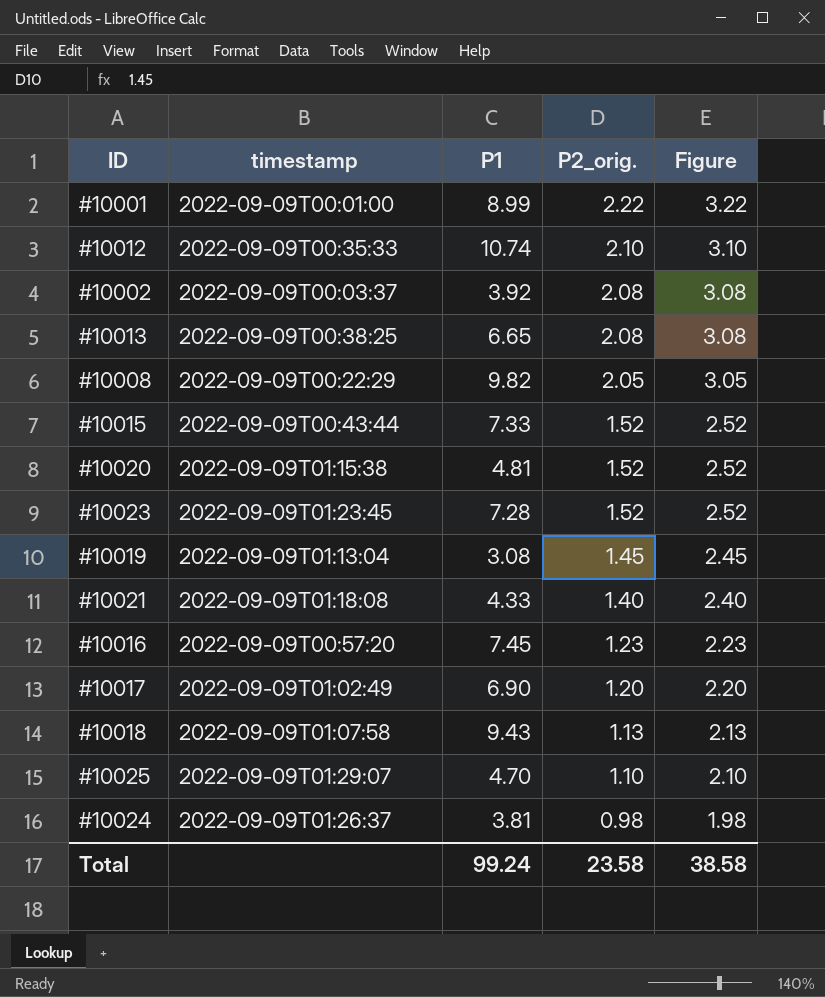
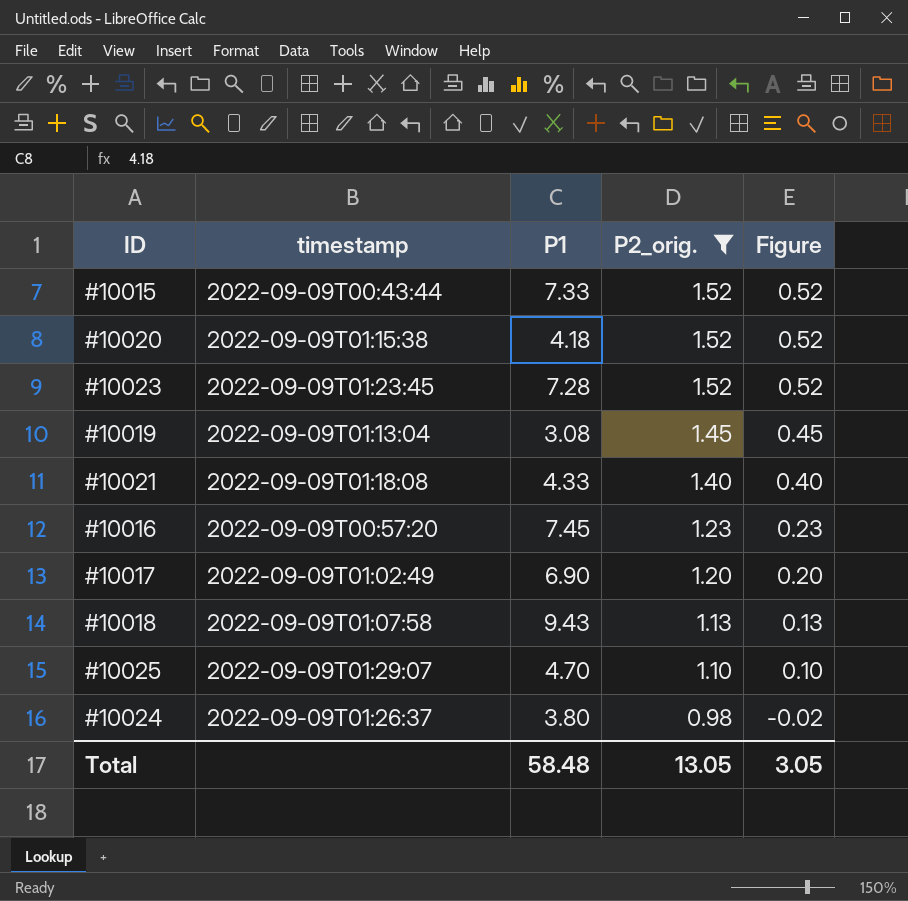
filter: none -> P2_orig. <= 1.52
column Figure | formula: [P2_orig.] + 1 -> [P2_orig.] - 1
#10020 | P1: 4.81 -> 4.18
#10024 | P1: 3.81 -> 3.80
Total | P1: 99.24 -> 58.48
Total | P2_orig.: 23.58 -> 13.05
Total | Figure: 38.58 -> 3.05

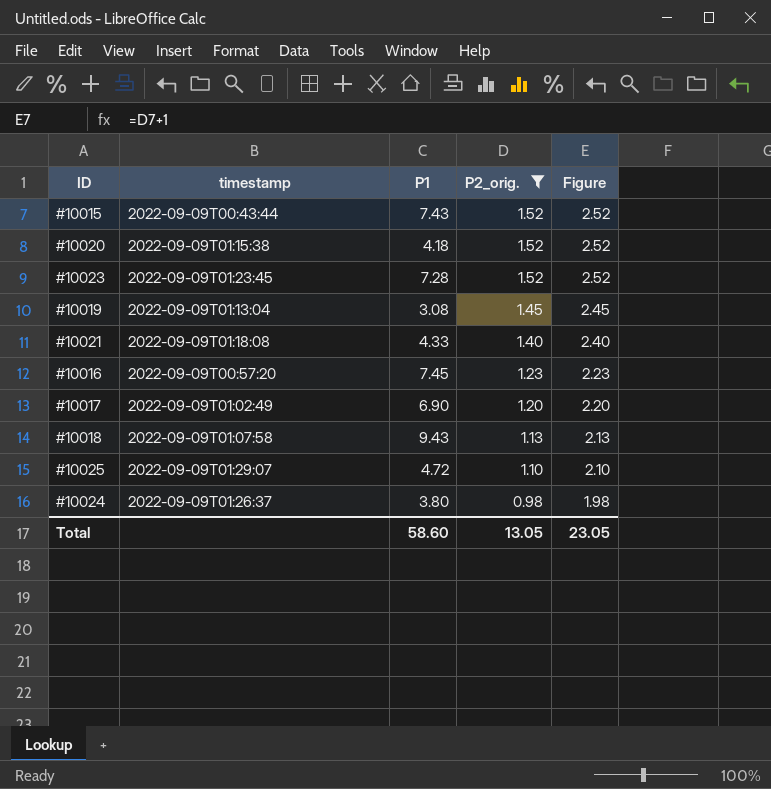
column Figure | formula: [P2_orig.] - 1 -> [P2_orig.] + 1
#10015 | P1: 7.33 -> 7.43
#10025 | P1: 4.70 -> 4.72
Total | P1: 58.48 -> 58.60
Total | Figure: 3.05 -> 23.05

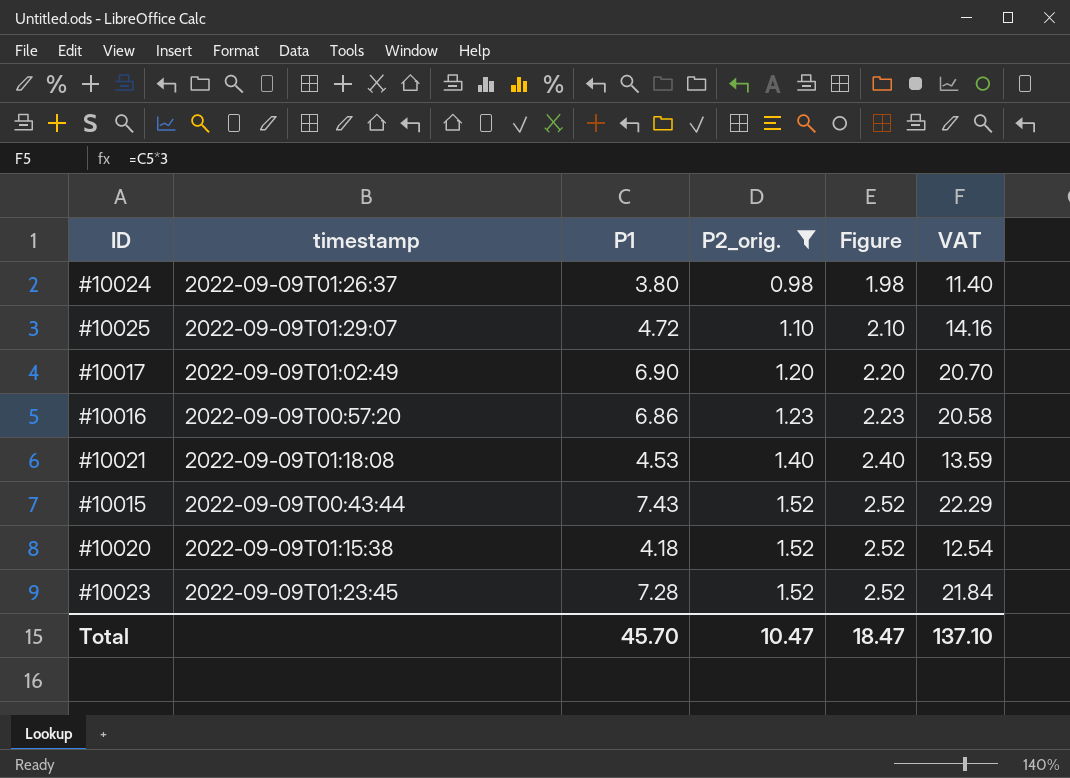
row order: P2_orig. descending -> P2_orig. ascending
column VAT | formula: none -> [P1] * 3
row #10019: 2022-09-09T01:13:04 | 3.08 | 1.45 | 2.45 -> none
row #10018: 2022-09-09T01:07:58 | 9.43 | 1.13 | 2.13 -> none
#10016 | P1: 7.45 -> 6.86
#10021 | P1: 4.33 -> 4.53
Total | P1: 58.60 -> 45.70
Total | P2_orig.: 13.05 -> 10.47
Total | Figure: 23.05 -> 18.47

